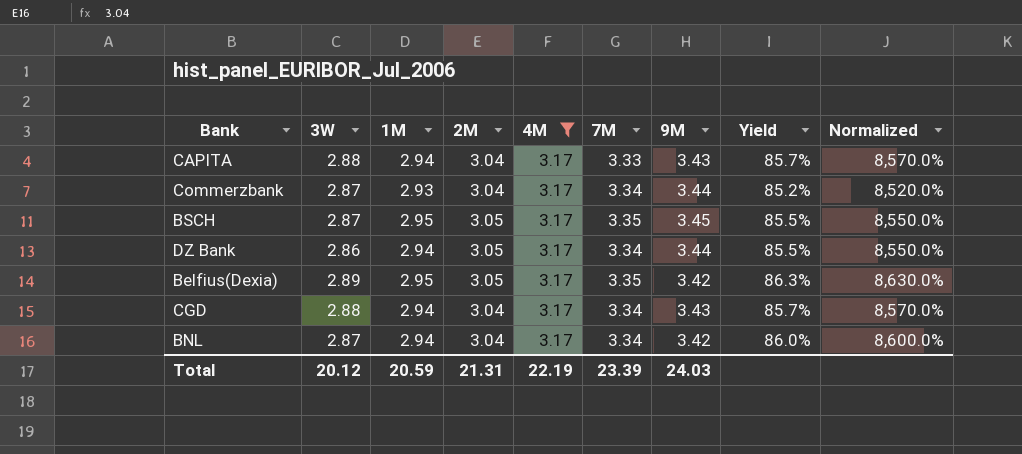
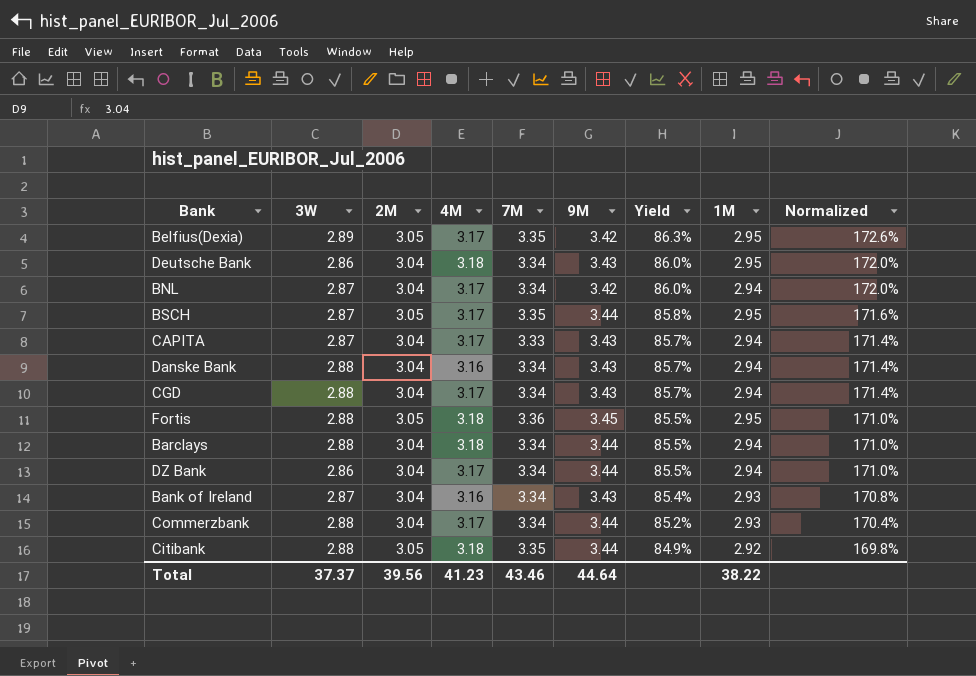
filter: 4M = 3.17 -> none
row order: none -> Yield descending
column 1M | position: 3 -> 8
column Normalized | formula: [Yield] * 100 -> [Yield] * 2
BSCH | 9M: 3.45 -> 3.44
BSCH | Yield: 85.5% -> 85.8%
CAPITA | 3W: 2.88 -> 2.87
DZ Bank | 2M: 3.05 -> 3.04
Commerzbank | 3W: 2.87 -> 2.88
Total | 3W: 20.12 -> 37.37
Total | 2M: 21.31 -> 39.56
Total | 4M: 22.19 -> 41.23
Total | 7M: 23.39 -> 43.46
Total | 9M: 24.03 -> 44.64
Total | 1M: 20.59 -> 38.22

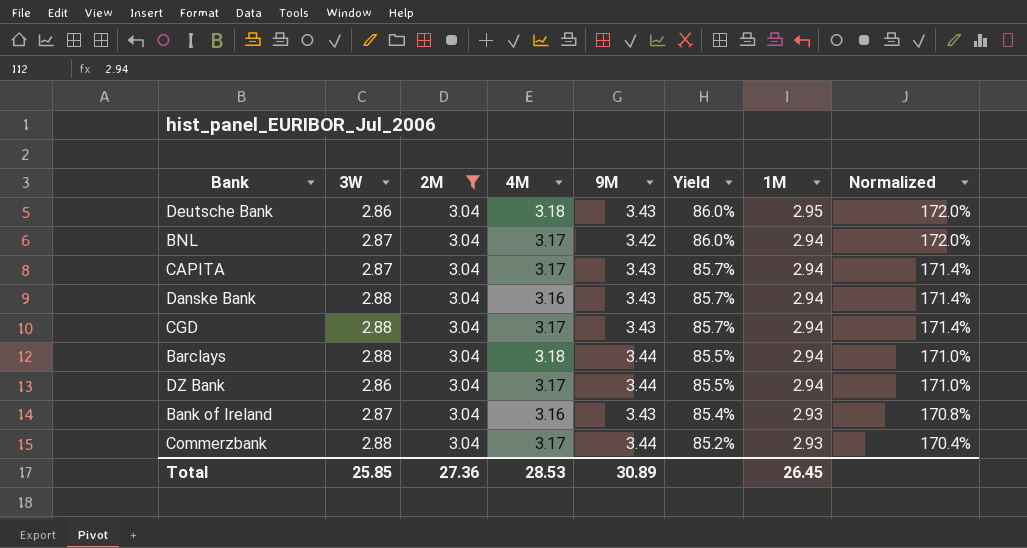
filter: none -> 2M = 3.04
column 7M | position: 5 -> none
Total | 3W: 37.37 -> 25.85
Total | 2M: 39.56 -> 27.36
Total | 4M: 41.23 -> 28.53
Total | 9M: 44.64 -> 30.89
Total | 1M: 38.22 -> 26.45

